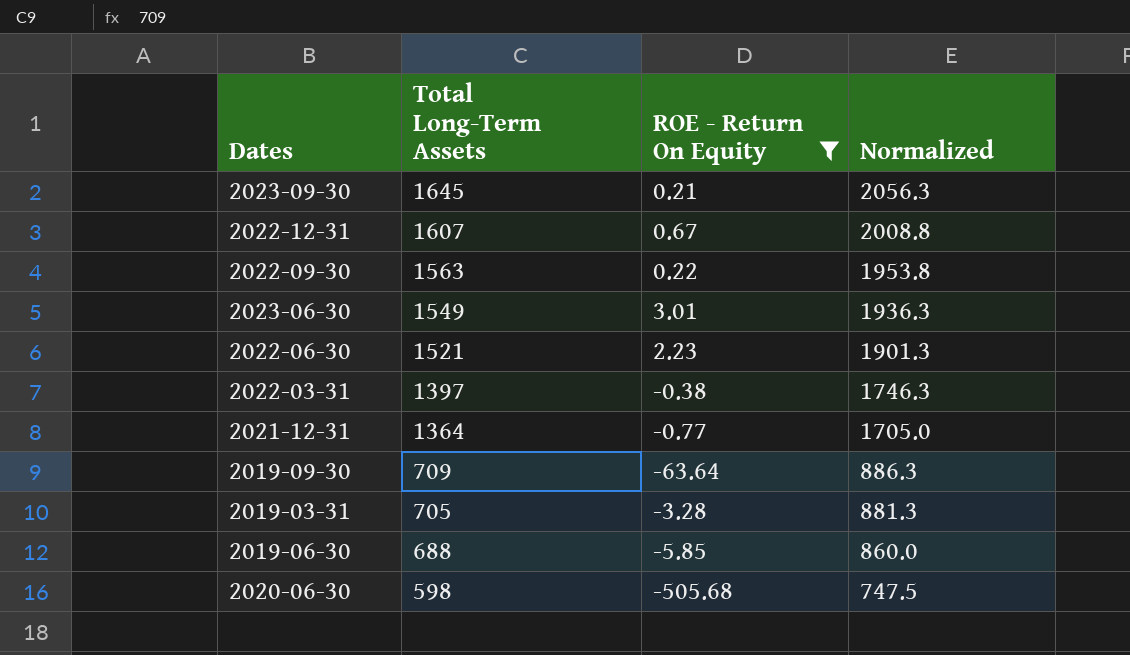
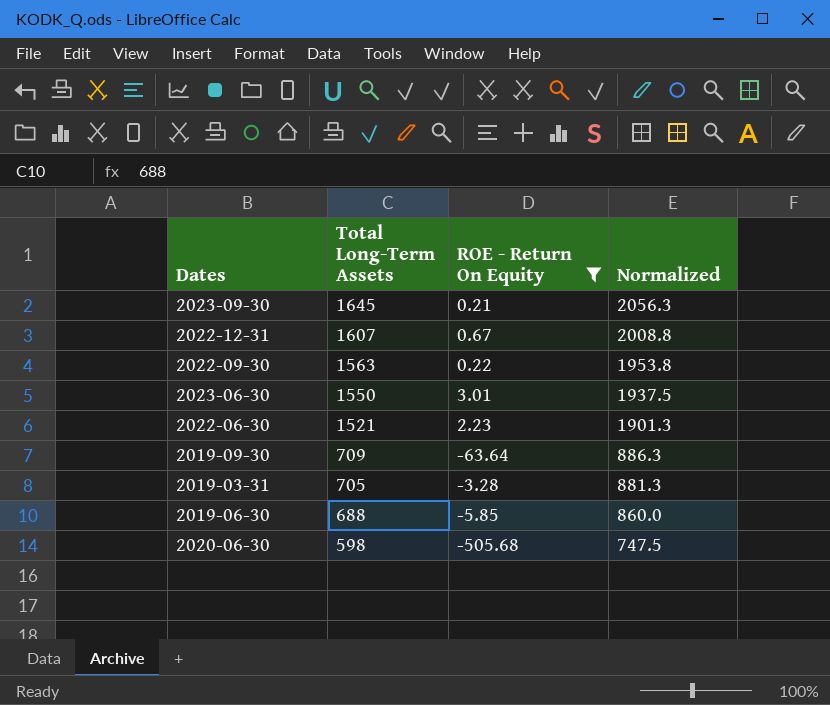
row 2022-03-31: 1397 | -0.38 | 1746.3 -> none
row 2021-12-31: 1364 | -0.77 | 1705.0 -> none
2023-06-30 | Total Long-Term Assets: 1549 -> 1550
2023-06-30 | Normalized: 1936.3 -> 1937.5

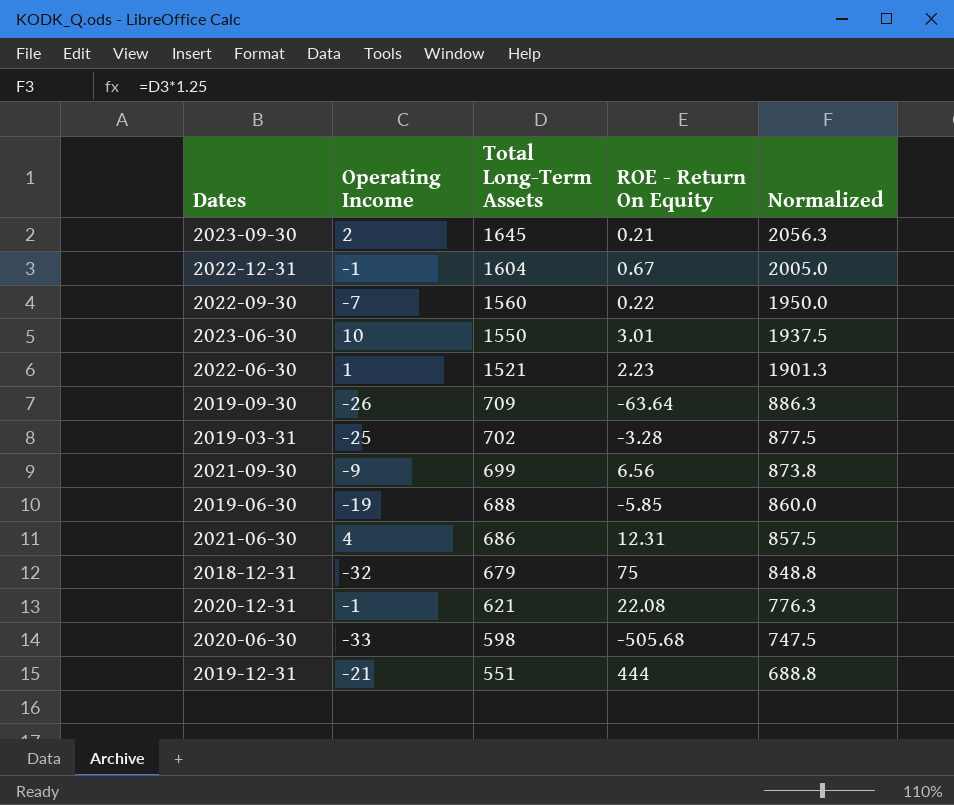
filter: ROE - Return On Equity <= 3.01 -> none
column Operating Income | position: none -> 2
2022-12-31 | Total Long-Term Assets: 1607 -> 1604
2022-12-31 | Normalized: 2008.8 -> 2005.0
2022-09-30 | Total Long-Term Assets: 1563 -> 1560
2022-09-30 | Normalized: 1953.8 -> 1950.0
2019-03-31 | Total Long-Term Assets: 705 -> 702
2019-03-31 | Normalized: 881.3 -> 877.5

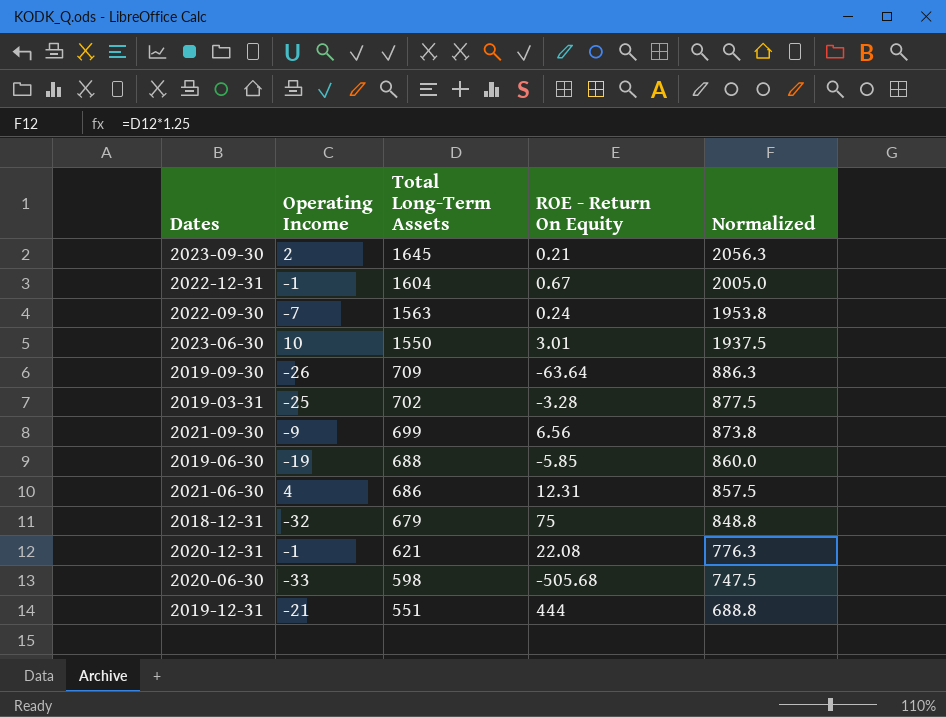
row 2022-06-30: 1 | 1521 | 2.23 | 1901.3 -> none
2022-09-30 | Total Long-Term Assets: 1560 -> 1563
2022-09-30 | ROE - Return On Equity: 0.22 -> 0.24
2022-09-30 | Normalized: 1950.0 -> 1953.8

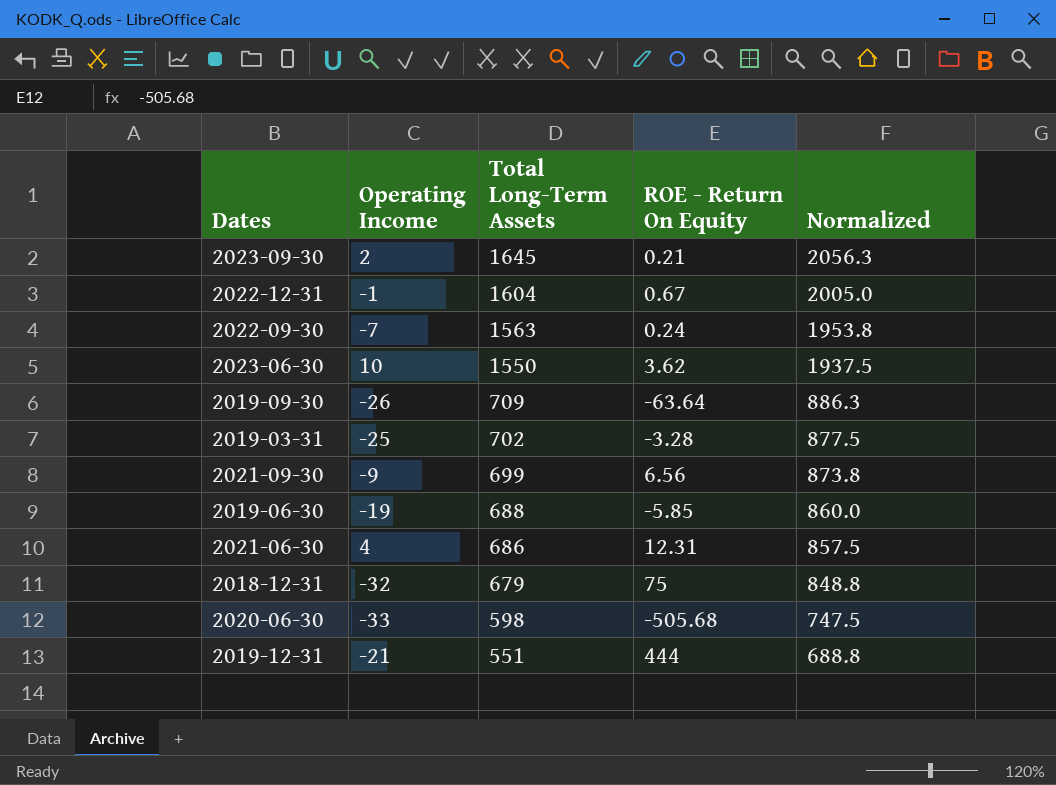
row 2020-12-31: -1 | 621 | 22.08 | 776.3 -> none
2023-06-30 | ROE - Return On Equity: 3.01 -> 3.62

